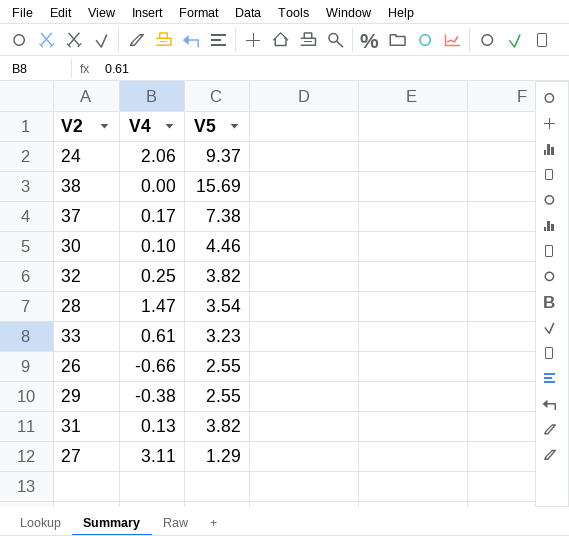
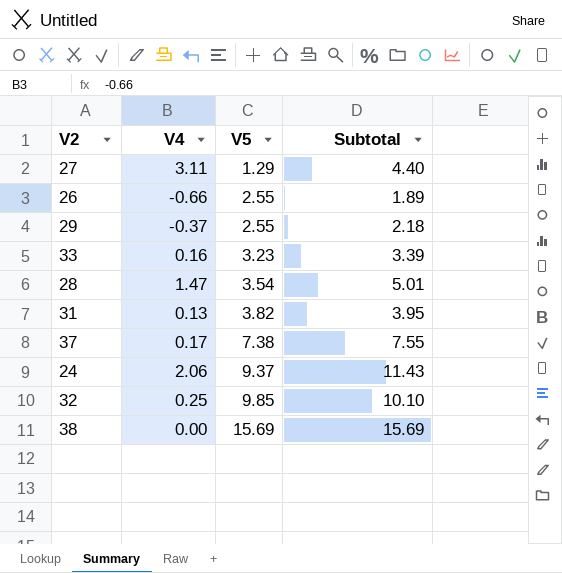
row order: none -> V5 ascending
column Subtotal | formula: none -> [V4] + [V5]
row 30: 0.10 | 4.46 -> none
29 | V4: -0.38 -> -0.37
33 | V4: 0.61 -> 0.16
32 | V5: 3.82 -> 9.85

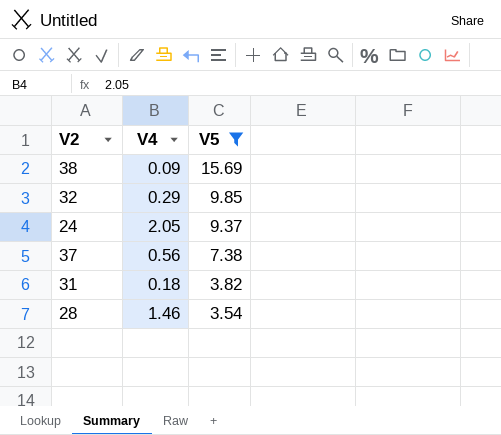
filter: none -> V5 >= 3.54
row order: V5 ascending -> V5 descending
column Subtotal | formula: [V4] + [V5] -> none
38 | V4: 0.00 -> 0.09
32 | V4: 0.25 -> 0.29
24 | V4: 2.06 -> 2.05
37 | V4: 0.17 -> 0.56
31 | V4: 0.13 -> 0.18
28 | V4: 1.47 -> 1.46

